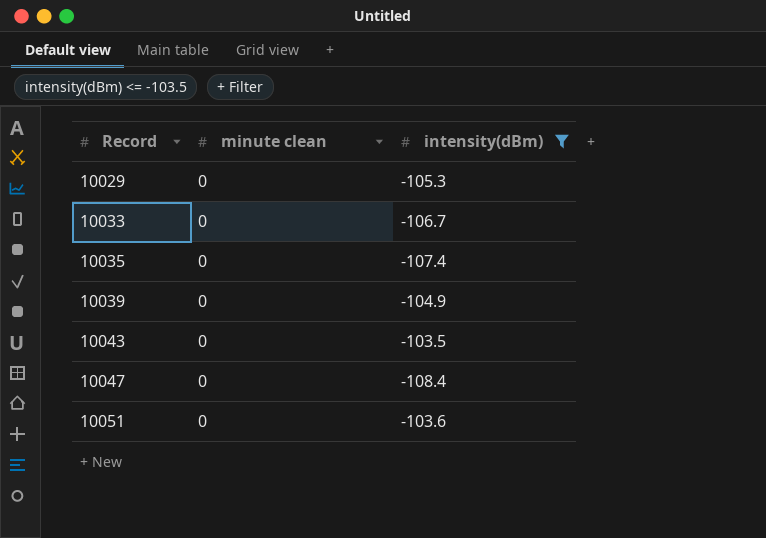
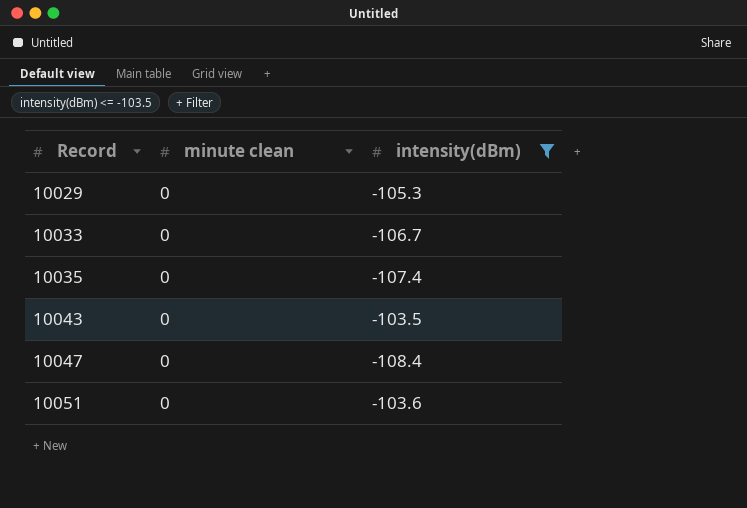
row 10039: 0 | -104.9 -> none

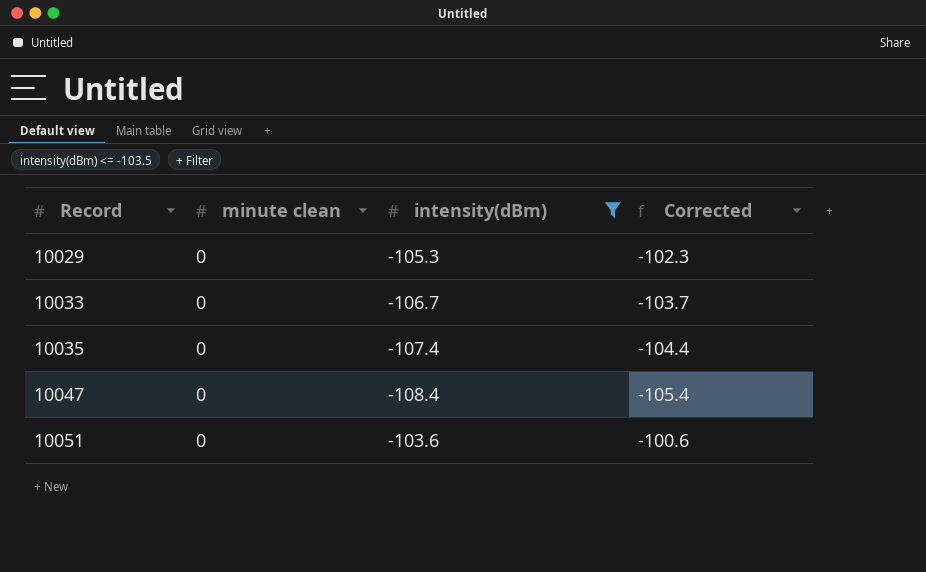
column Corrected | formula: none -> [intensity(dBm)] + 3
row 10043: 0 | -103.5 -> none

